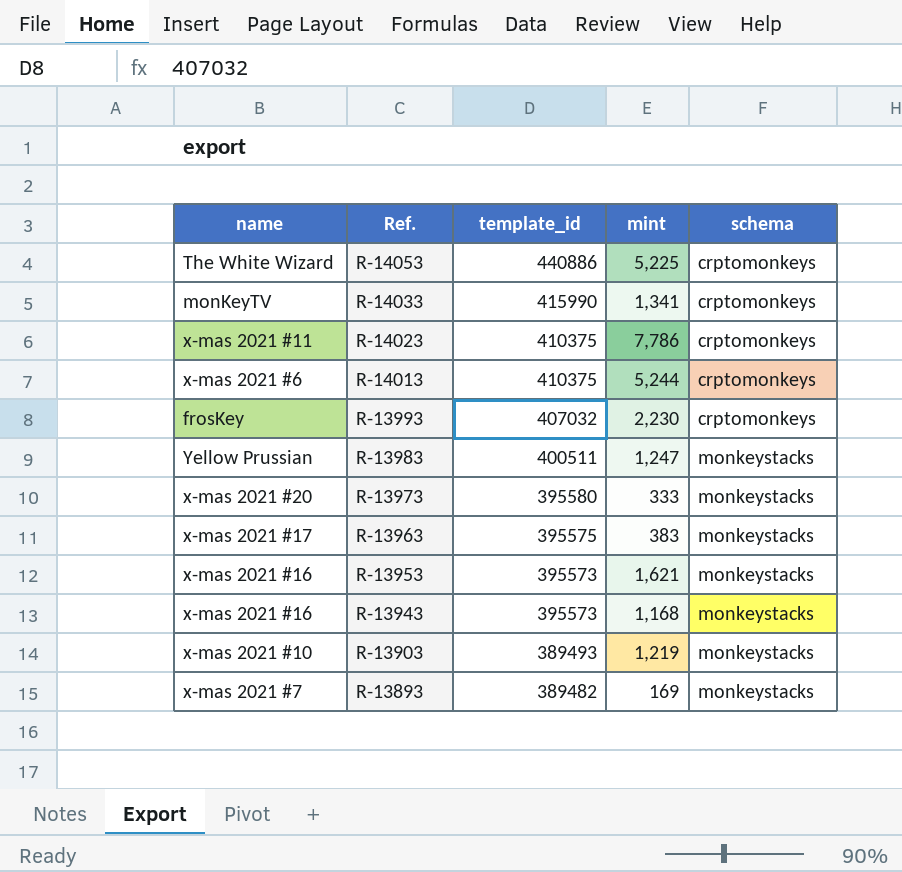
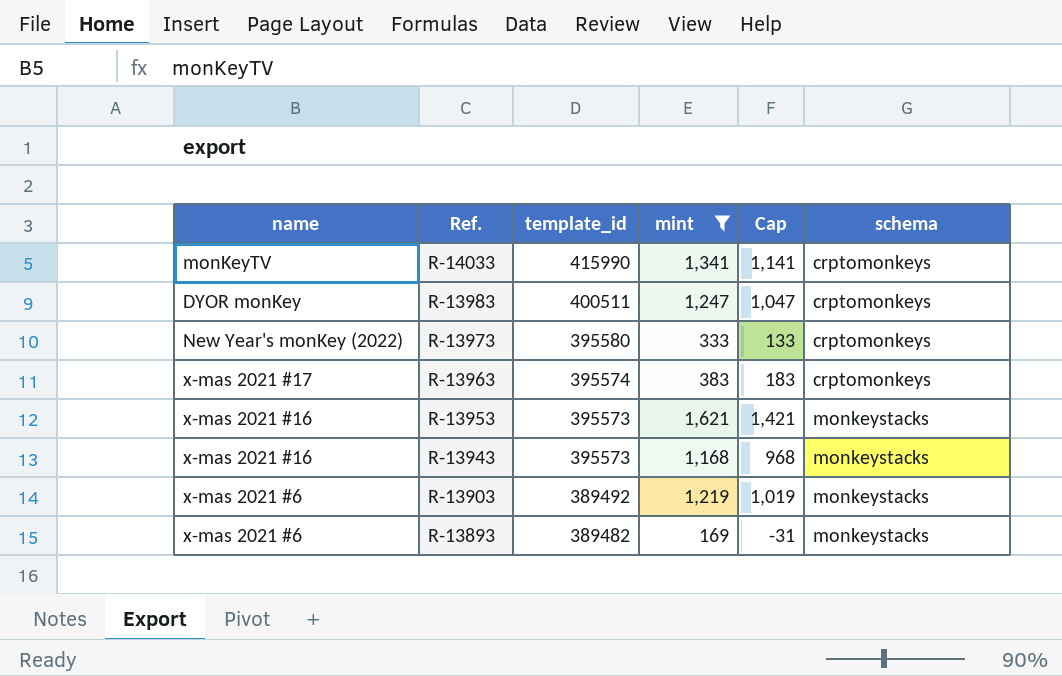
filter: none -> mint <= 1,621
column Cap | formula: none -> [mint] - 200
R-13983 | name: Yellow Prussian -> DYOR monKey
R-13983 | schema: monkeystacks -> crptomonkeys
R-13973 | name: x-mas 2021 #20 -> New Year's monKey (2022)
R-13973 | schema: monkeystacks -> crptomonkeys
R-13963 | template_id: 395575 -> 395574
R-13963 | schema: monkeystacks -> crptomonkeys
R-13903 | name: x-mas 2021 #10 -> x-mas 2021 #6
R-13903 | template_id: 389493 -> 389492
R-13893 | name: x-mas 2021 #7 -> x-mas 2021 #6

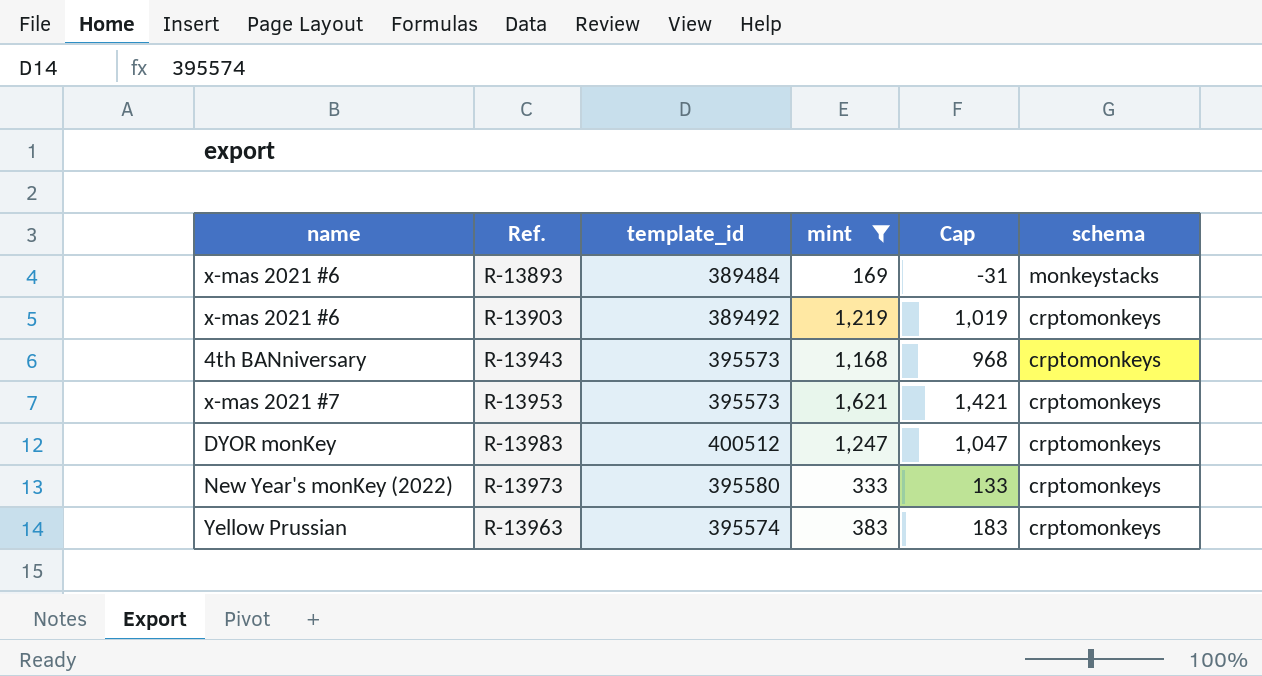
row order: Ref. descending -> schema descending
row R-14033: monKeyTV | 415990 | 1,341 | 1,141 | crptomonkeys -> none
R-13893 | template_id: 389482 -> 389484
R-13903 | schema: monkeystacks -> crptomonkeys
R-13943 | name: x-mas 2021 #16 -> 4th BANniversary
R-13943 | schema: monkeystacks -> crptomonkeys
R-13953 | name: x-mas 2021 #16 -> x-mas 2021 #7
R-13953 | schema: monkeystacks -> crptomonkeys
R-13983 | template_id: 400511 -> 400512
R-13963 | name: x-mas 2021 #17 -> Yellow Prussian

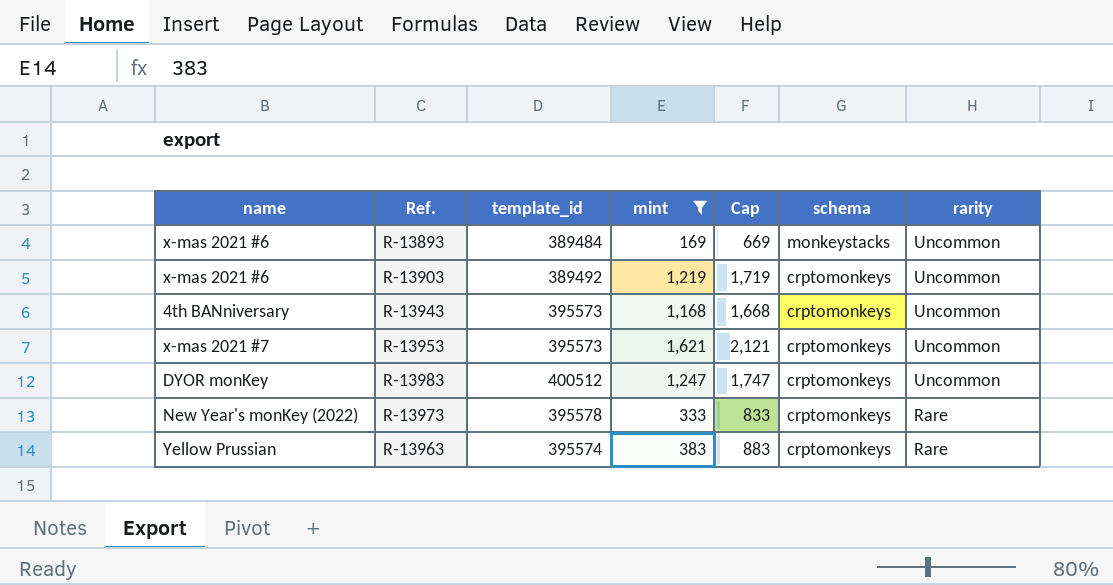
column Cap | formula: [mint] - 200 -> [mint] + 500
column rarity | position: none -> 7
R-13973 | template_id: 395580 -> 395578

